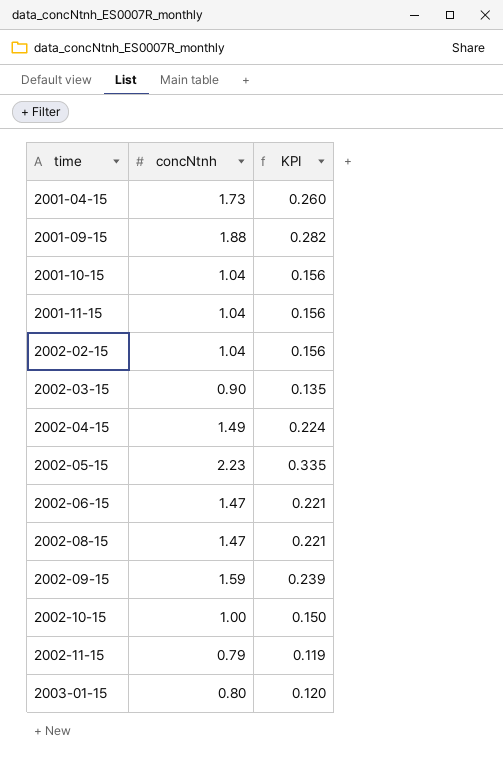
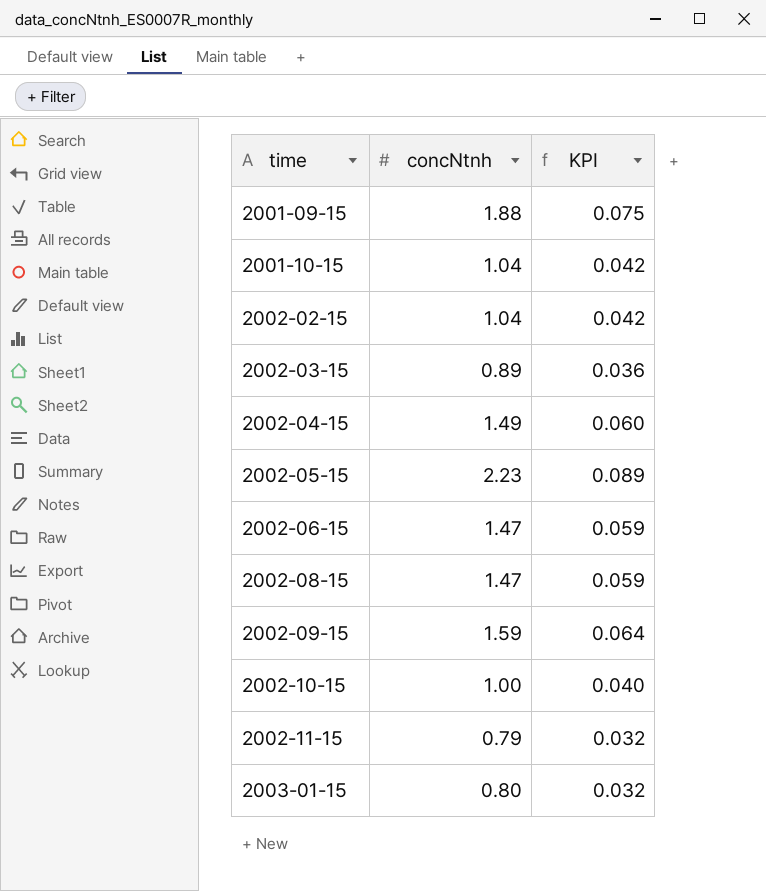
column KPI | formula: [concNtnh] * 0.15 -> [concNtnh] * 0.04
row 2001-04-15: 1.73 | 0.260 -> none
row 2001-11-15: 1.04 | 0.156 -> none
2002-03-15 | concNtnh: 0.90 -> 0.89

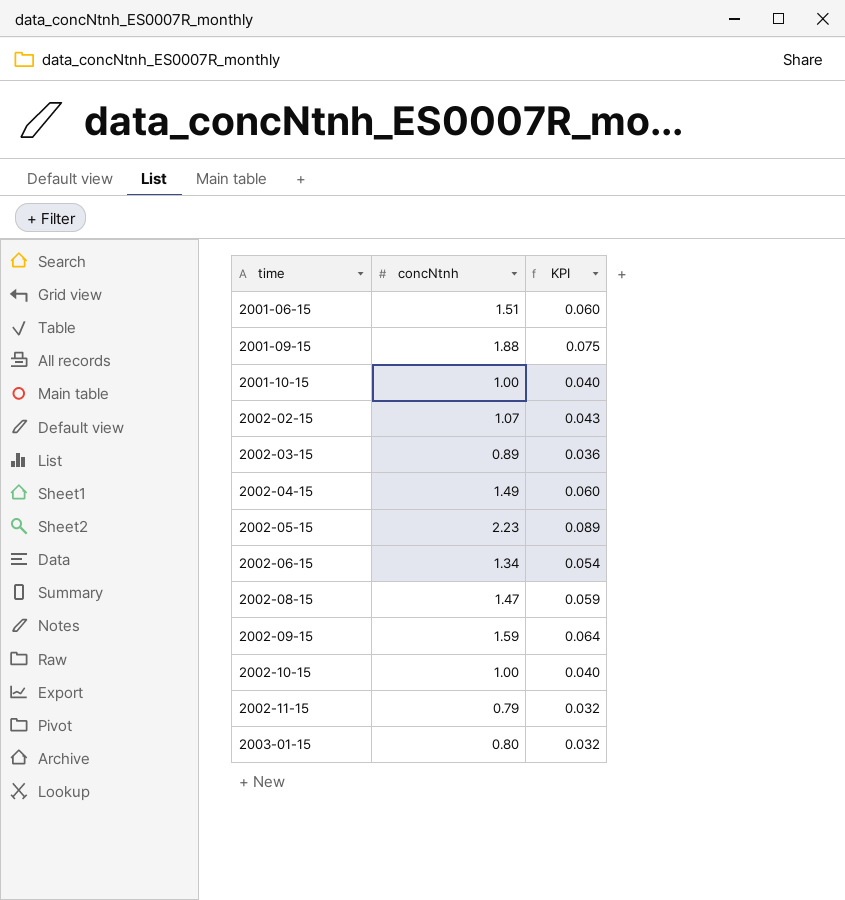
row 2001-06-15: none -> 1.51 | 0.060
2001-10-15 | concNtnh: 1.04 -> 1.00
2001-10-15 | KPI: 0.042 -> 0.040
2002-02-15 | concNtnh: 1.04 -> 1.07
2002-02-15 | KPI: 0.042 -> 0.043
2002-06-15 | concNtnh: 1.47 -> 1.34
2002-06-15 | KPI: 0.059 -> 0.054

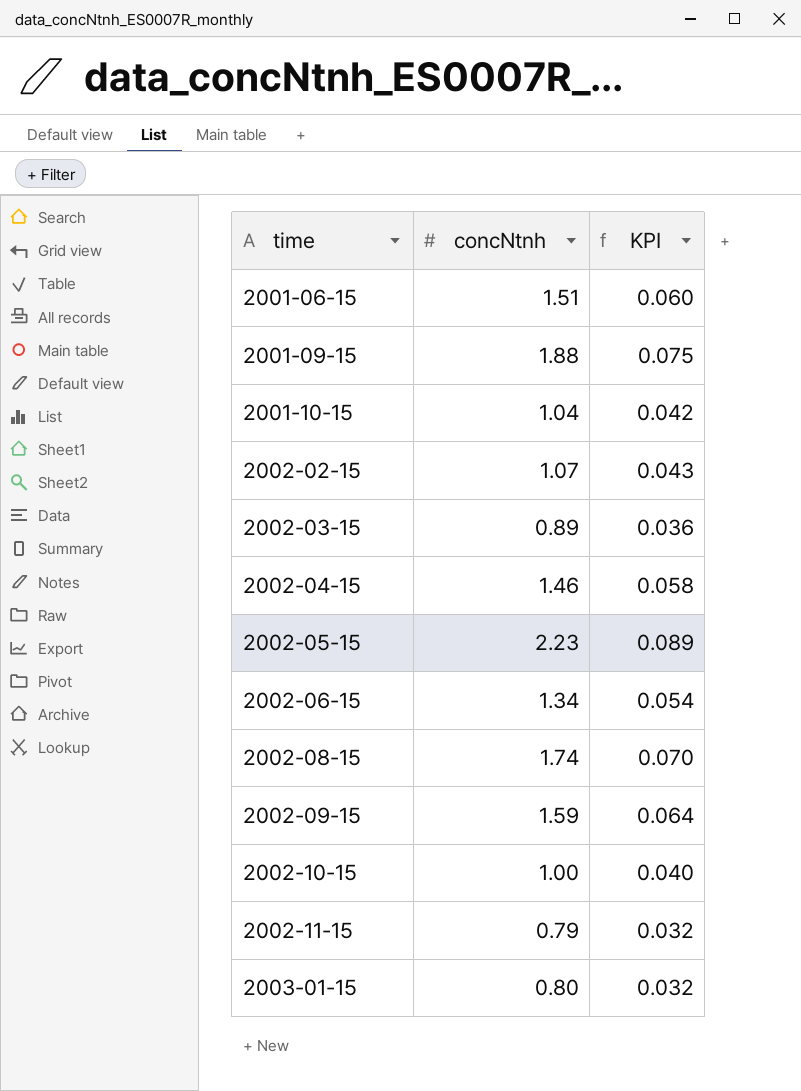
2001-10-15 | concNtnh: 1.00 -> 1.04
2001-10-15 | KPI: 0.040 -> 0.042
2002-04-15 | concNtnh: 1.49 -> 1.46
2002-04-15 | KPI: 0.060 -> 0.058
2002-08-15 | concNtnh: 1.47 -> 1.74
2002-08-15 | KPI: 0.059 -> 0.070

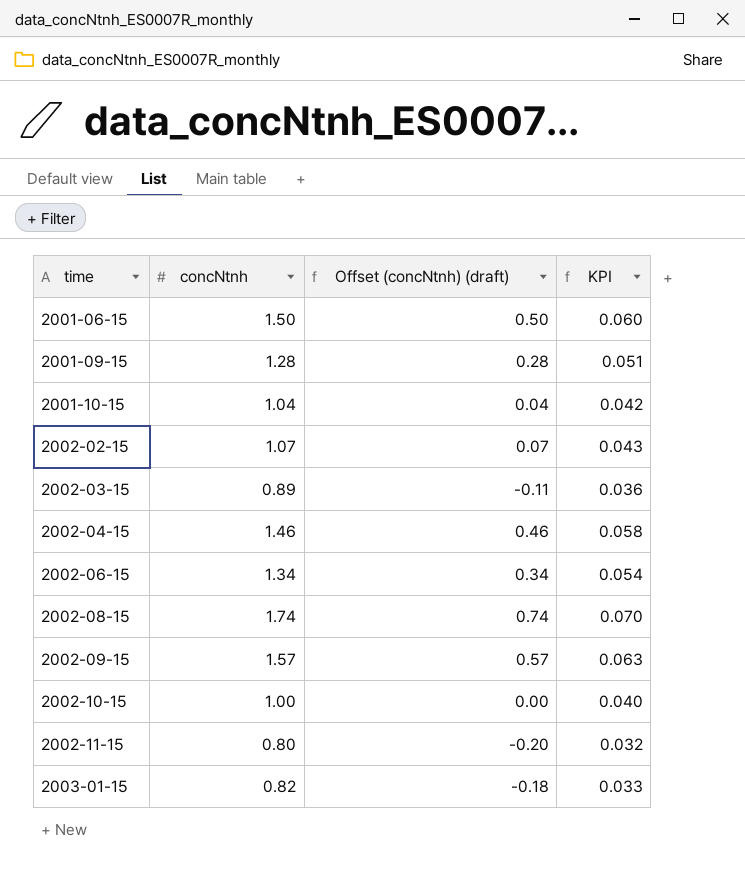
column Offset (concNtnh) (draft) | formula: none -> [concNtnh] - 1
row 2002-05-15: 2.23 | 0.089 -> none
2001-06-15 | concNtnh: 1.51 -> 1.50
2001-09-15 | concNtnh: 1.88 -> 1.28
2001-09-15 | KPI: 0.075 -> 0.051
2002-09-15 | concNtnh: 1.59 -> 1.57
2002-09-15 | KPI: 0.064 -> 0.063
2002-11-15 | concNtnh: 0.79 -> 0.80
2003-01-15 | concNtnh: 0.80 -> 0.82
2003-01-15 | KPI: 0.032 -> 0.033

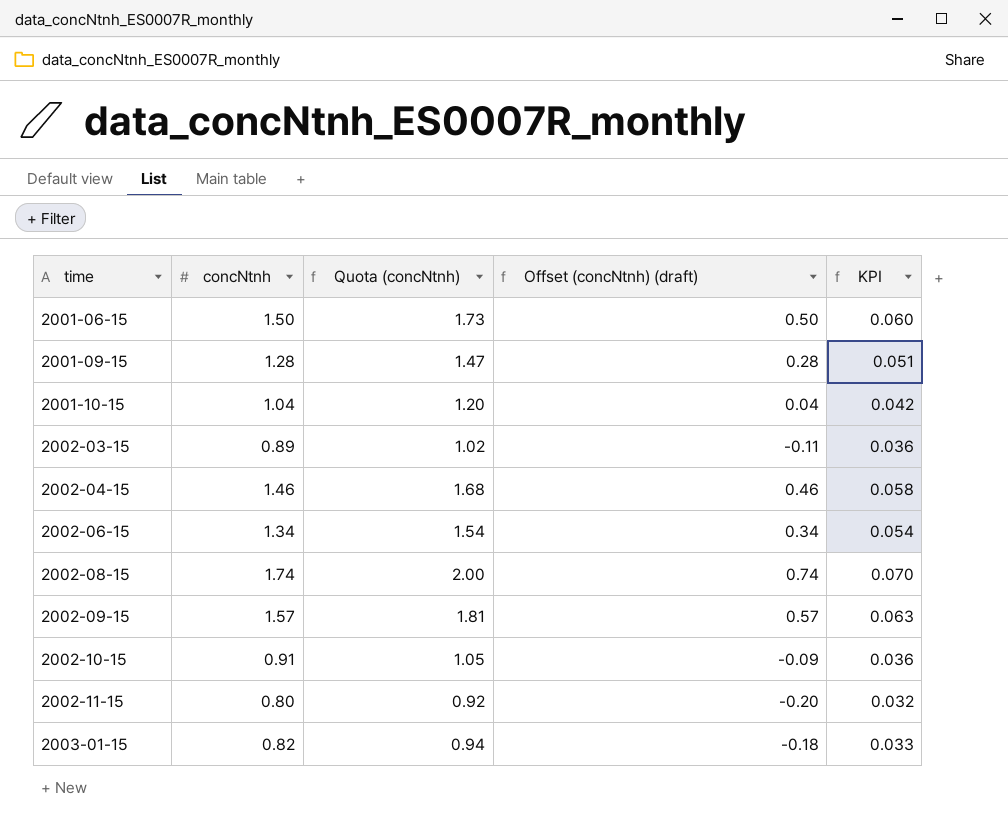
column Quota (concNtnh) | formula: none -> [concNtnh] * 1.15
row 2002-02-15: 1.07 | 0.07 | 0.043 -> none
2002-10-15 | concNtnh: 1.00 -> 0.91
2002-10-15 | Offset (concNtnh) (draft): 0.00 -> -0.09
2002-10-15 | KPI: 0.040 -> 0.036

